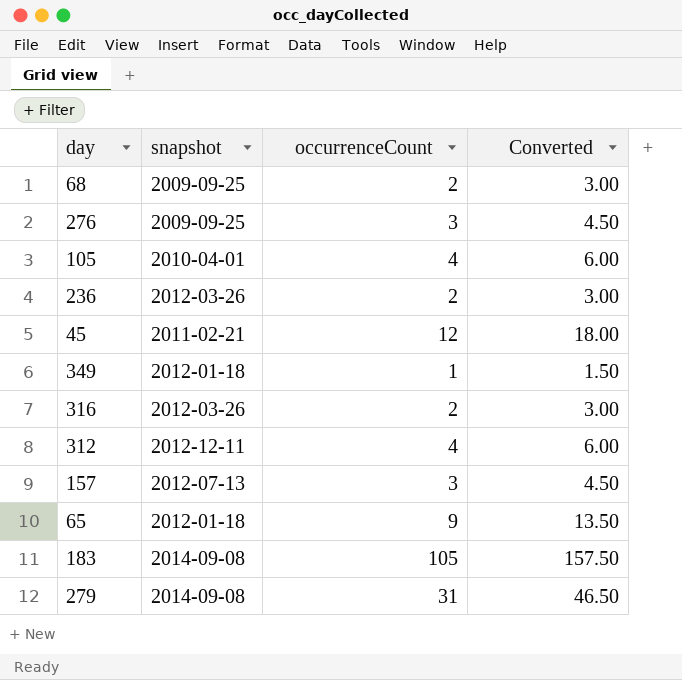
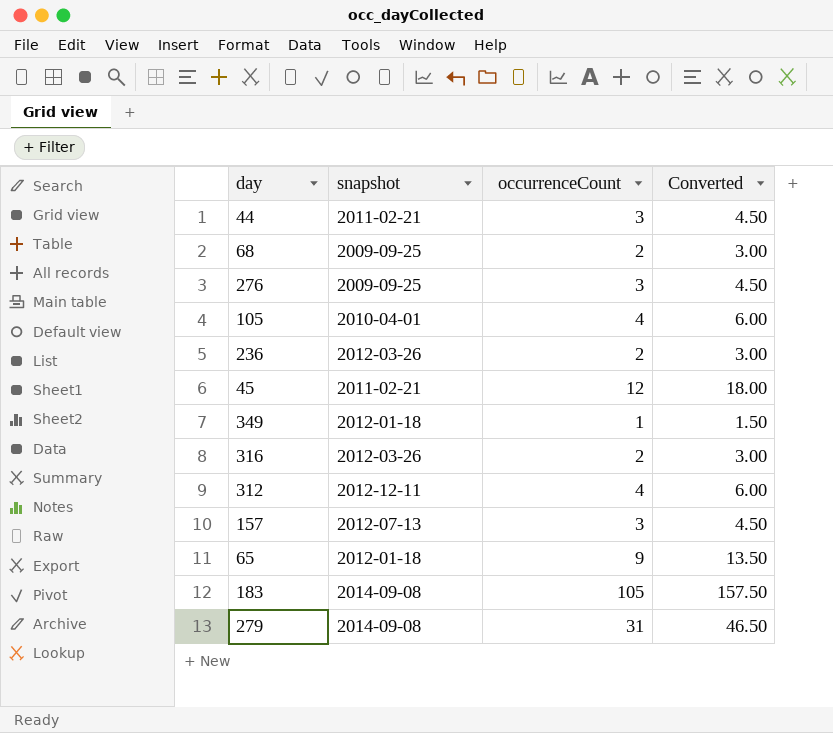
row 44: none -> 2011-02-21 | 3 | 4.50

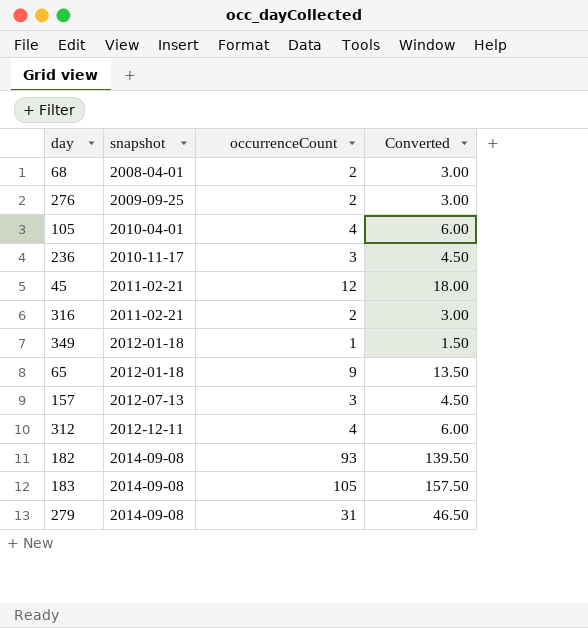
row order: none -> snapshot ascending
row 44: 2011-02-21 | 3 | 4.50 -> none
68 | snapshot: 2009-09-25 -> 2008-04-01
276 | occurrenceCount: 3 -> 2
276 | Converted: 4.50 -> 3.00
236 | snapshot: 2012-03-26 -> 2010-11-17
236 | occurrenceCount: 2 -> 3
236 | Converted: 3.00 -> 4.50
316 | snapshot: 2012-03-26 -> 2011-02-21
row 182: none -> 2014-09-08 | 93 | 139.50

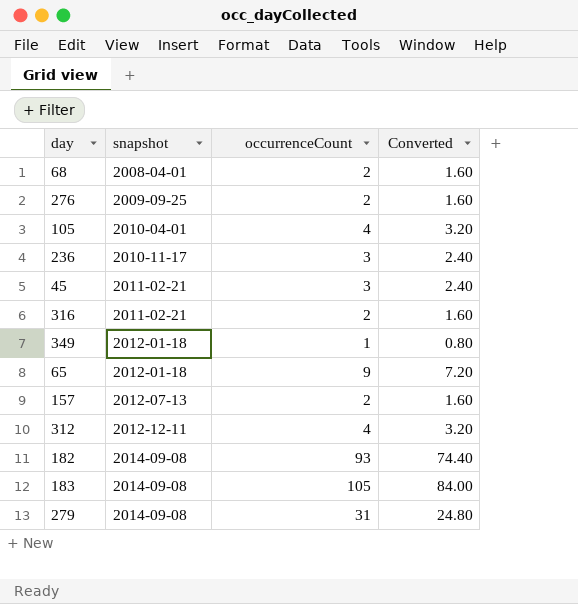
column Converted | formula: [occurrenceCount] * 1.5 -> [occurrenceCount] * 0.8
45 | occurrenceCount: 12 -> 3
157 | occurrenceCount: 3 -> 2

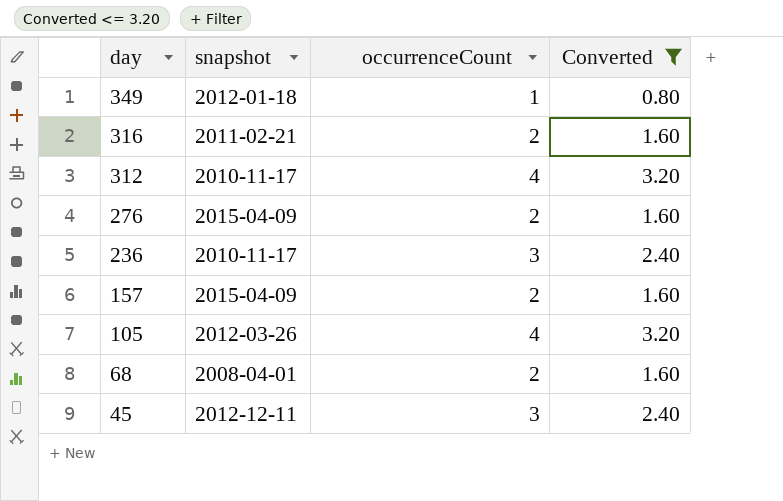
filter: none -> Converted <= 3.20
row order: snapshot ascending -> day descending
312 | snapshot: 2012-12-11 -> 2010-11-17
276 | snapshot: 2009-09-25 -> 2015-04-09
157 | snapshot: 2012-07-13 -> 2015-04-09
105 | snapshot: 2010-04-01 -> 2012-03-26
45 | snapshot: 2011-02-21 -> 2012-12-11

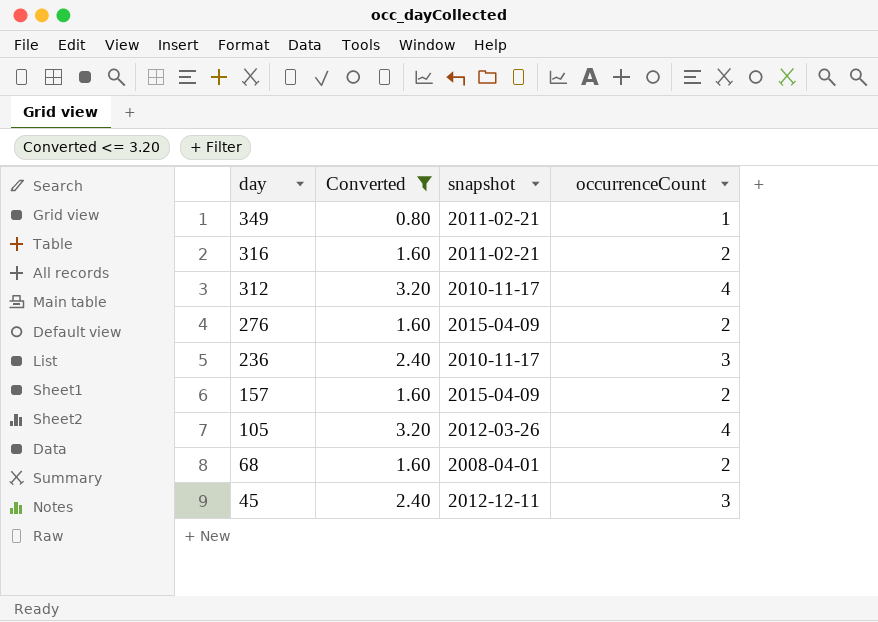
column Converted | position: 4 -> 2
349 | snapshot: 2012-01-18 -> 2011-02-21

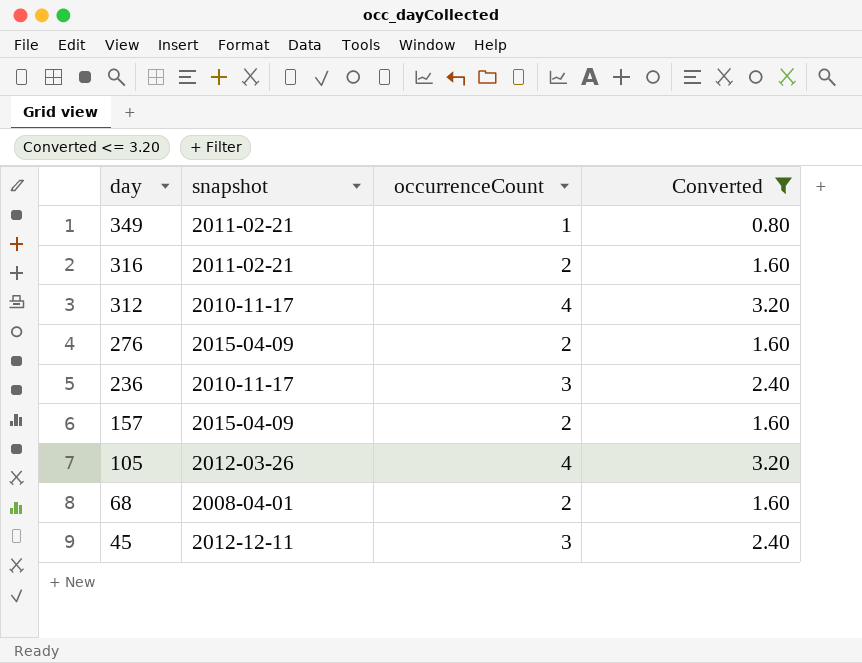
column Converted | position: 2 -> 4

